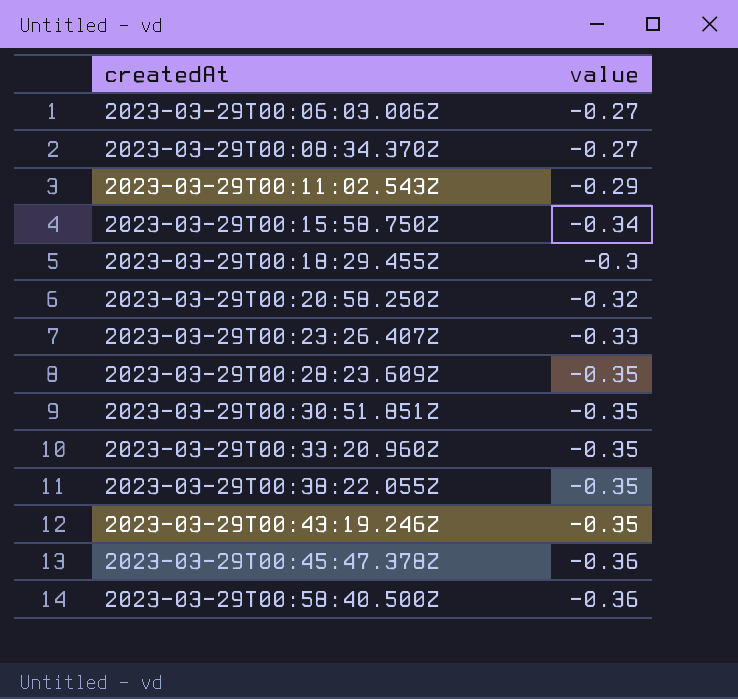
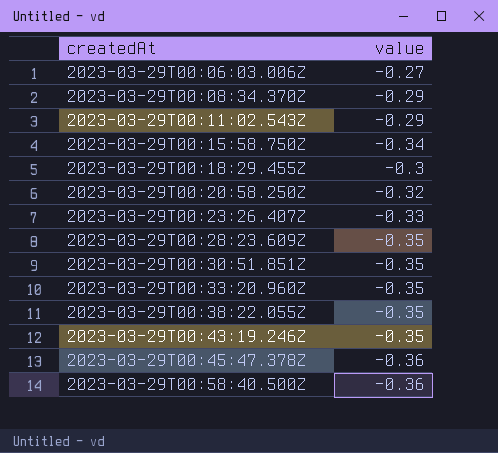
2023-03-29T00:08:34.370Z | value: -0.27 -> -0.29

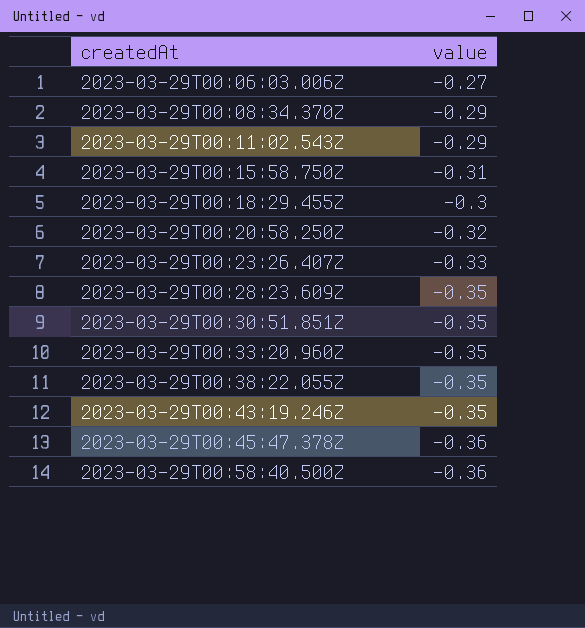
2023-03-29T00:15:58.750Z | value: -0.34 -> -0.31

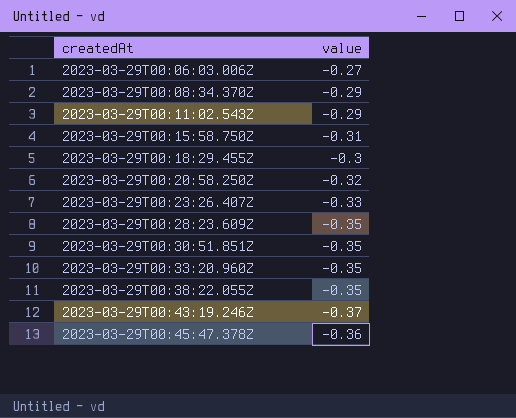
row 2023-03-29T00:58:40.500Z: -0.36 -> none
2023-03-29T00:43:19.246Z | value: -0.35 -> -0.37

